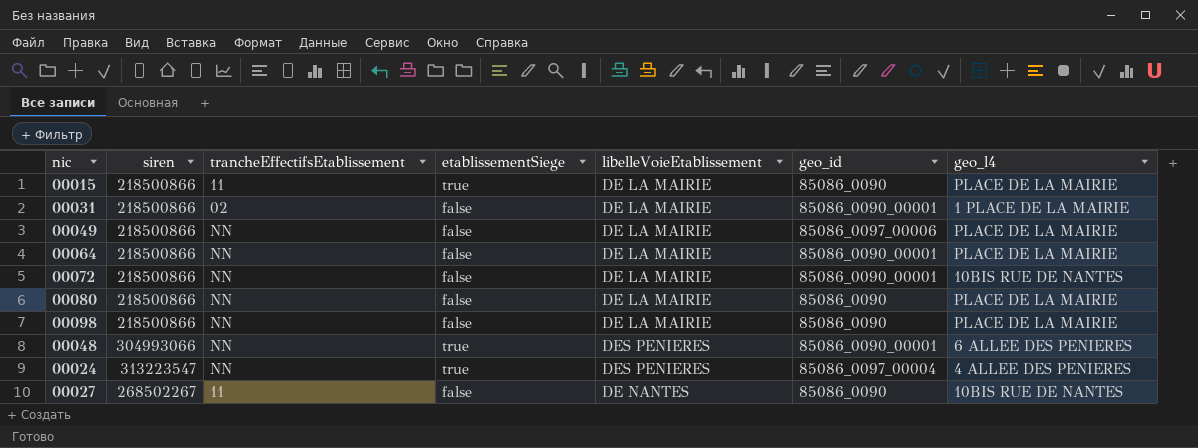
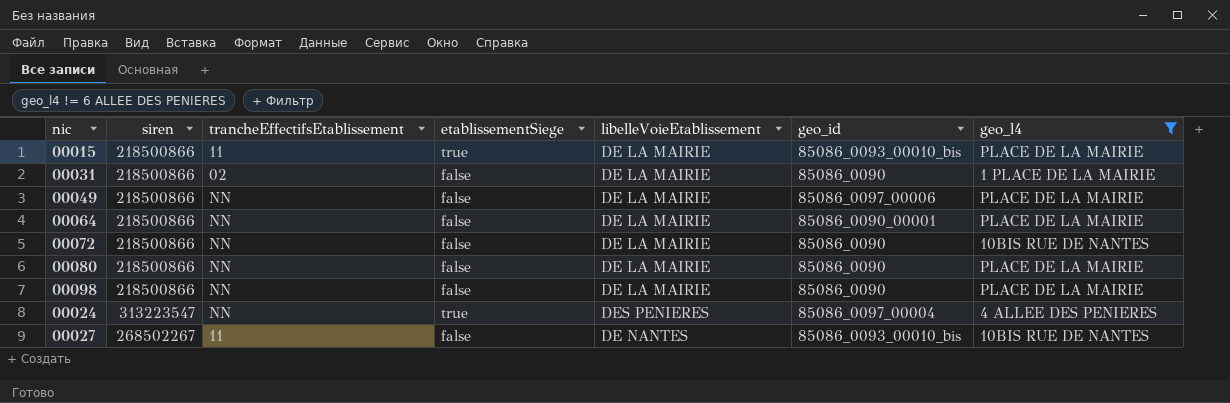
filter: none -> geo_l4 != 6 ALLEE DES PENIERES
00015 | geo_id: 85086_0090 -> 85086_0093_00010_bis
00031 | geo_id: 85086_0090_00001 -> 85086_0090
00072 | geo_id: 85086_0090_00001 -> 85086_0090
00027 | geo_id: 85086_0090 -> 85086_0093_00010_bis

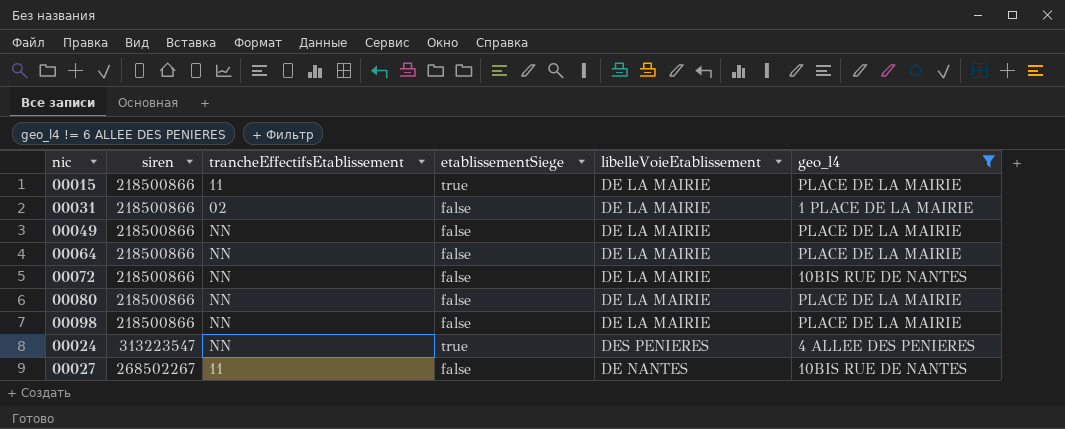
column geo_id | position: 6 -> none

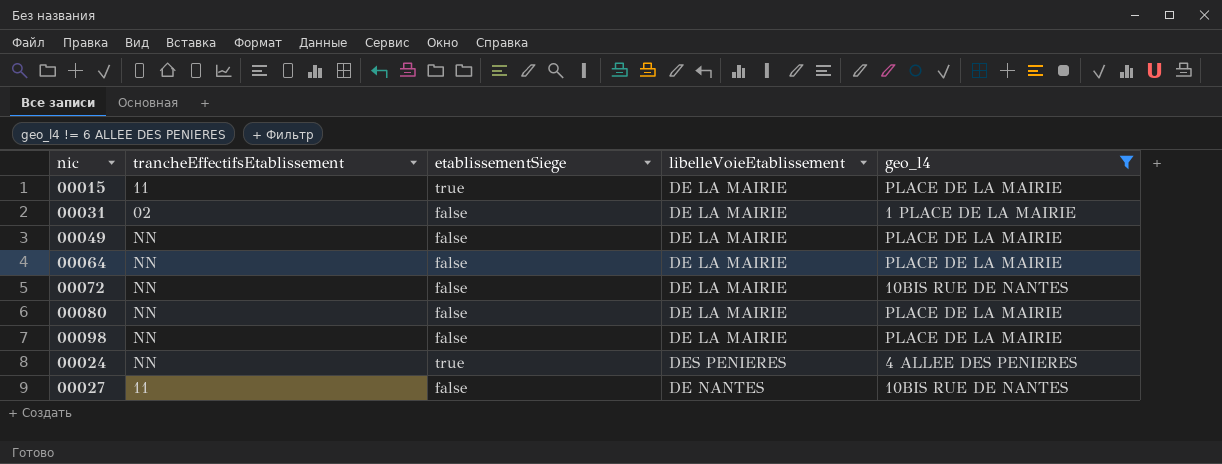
column siren | position: 2 -> none

